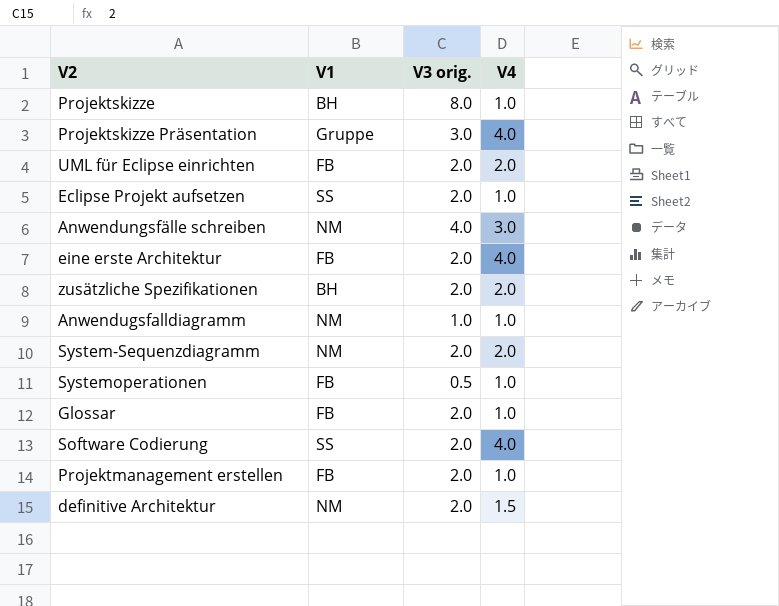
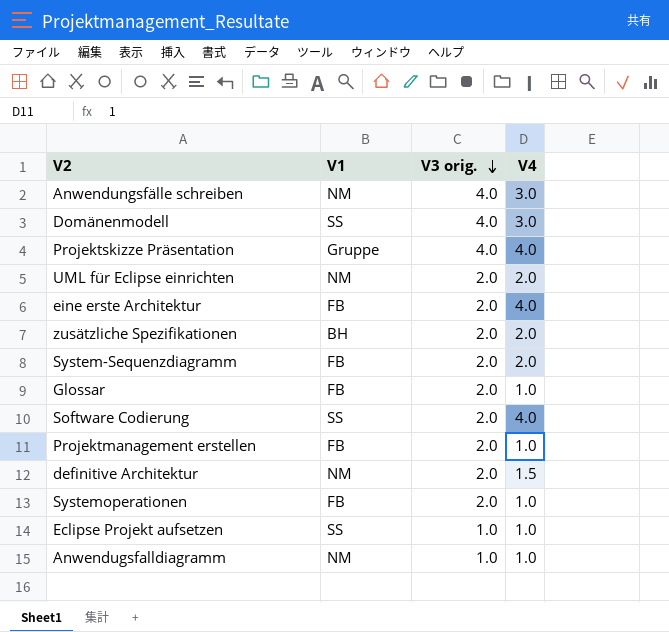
row order: none -> V3 orig. descending
row Projektskizze: BH | 8.0 | 1.0 -> none
row Domänenmodell: none -> SS | 4.0 | 3.0
Projektskizze Präsentation | V3 orig.: 3.0 -> 4.0
UML für Eclipse einrichten | V1: FB -> NM
System-Sequenzdiagramm | V1: NM -> FB
Systemoperationen | V3 orig.: 0.5 -> 2.0
Eclipse Projekt aufsetzen | V3 orig.: 2.0 -> 1.0

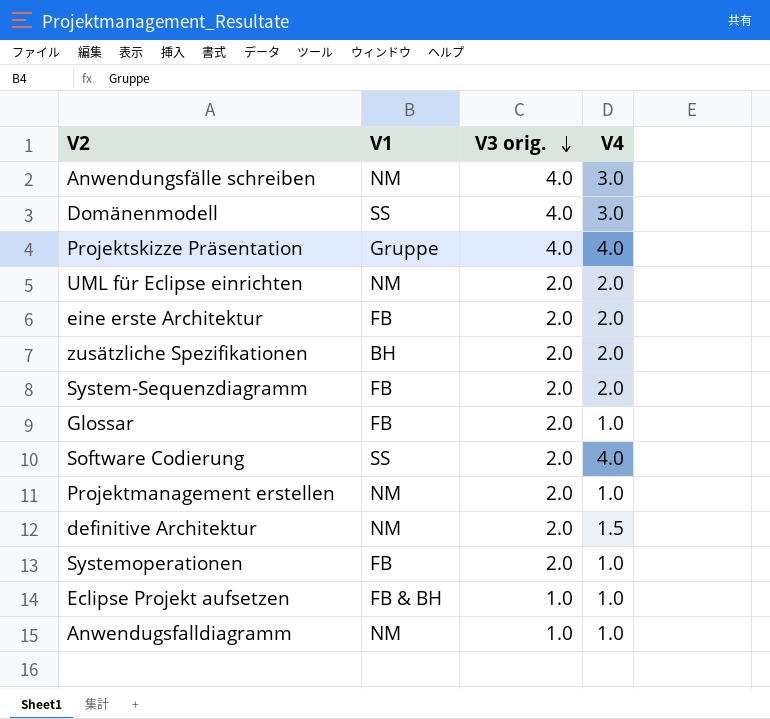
eine erste Architektur | V4: 4.0 -> 2.0
Projektmanagement erstellen | V1: FB -> NM
Eclipse Projekt aufsetzen | V1: SS -> FB & BH

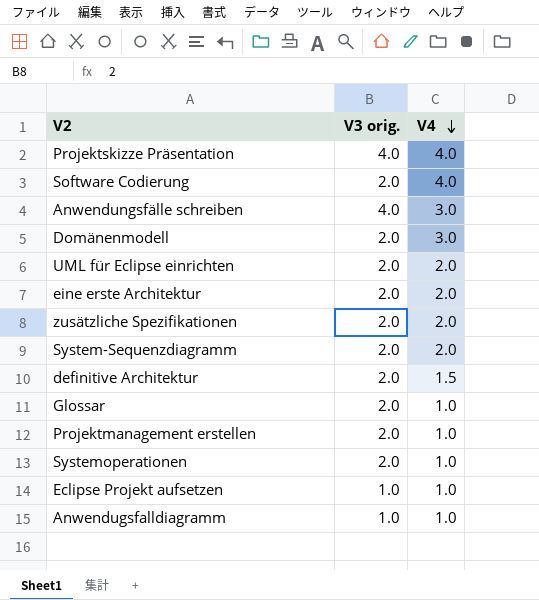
row order: V3 orig. descending -> V4 descending
column V1 | position: 2 -> none
Domänenmodell | V3 orig.: 4.0 -> 2.0

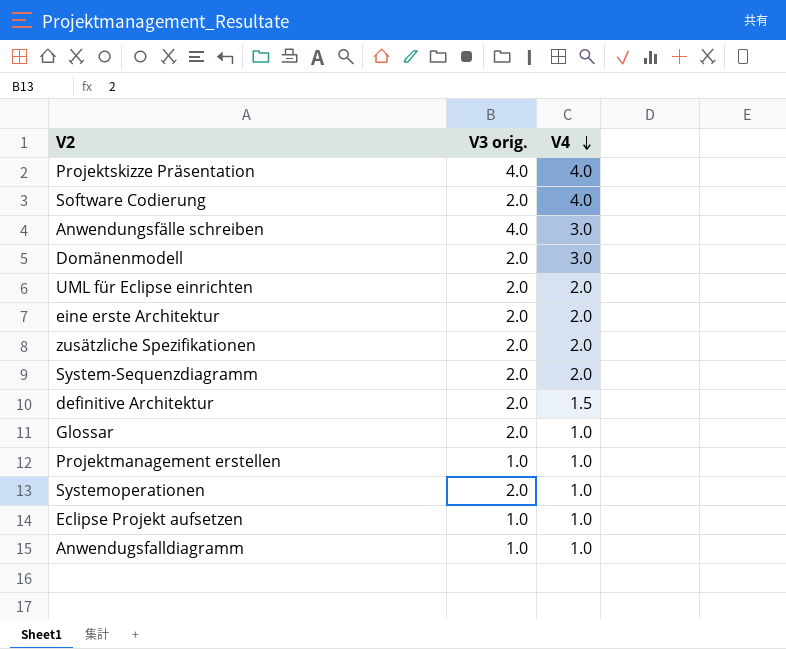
Projektmanagement erstellen | V3 orig.: 2.0 -> 1.0

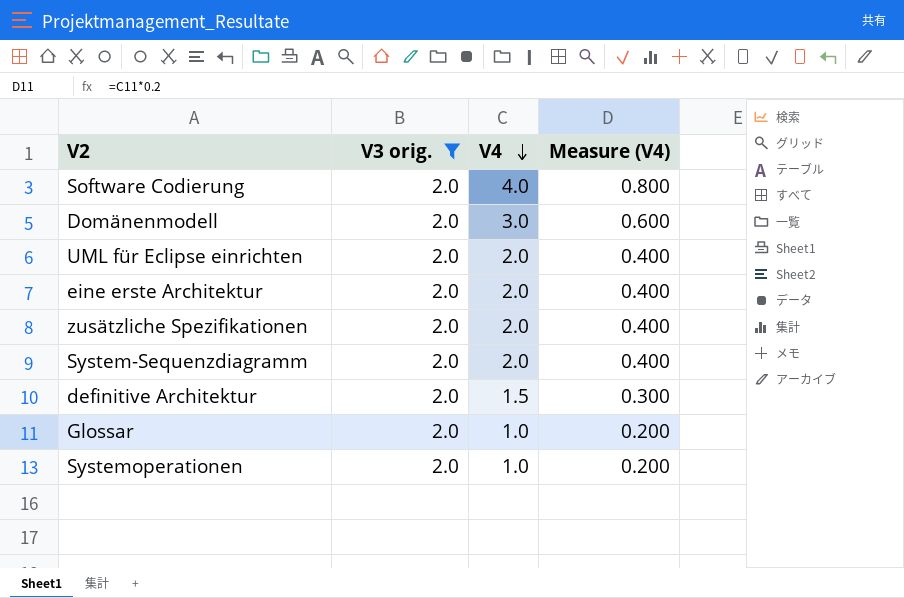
filter: none -> V3 orig. = 2.0
column Measure (V4) | formula: none -> [V4] * 0.2

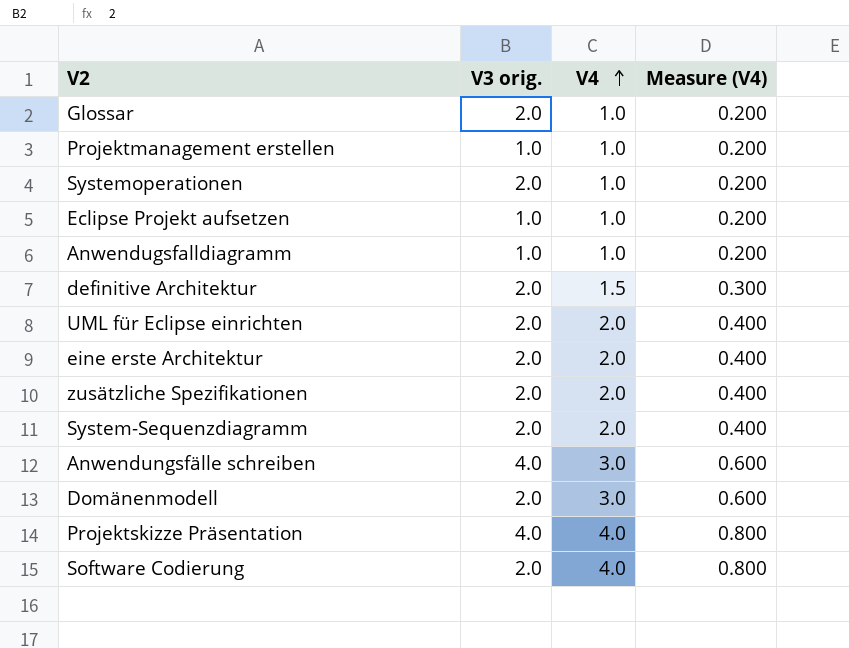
filter: V3 orig. = 2.0 -> none
row order: V4 descending -> V4 ascending

